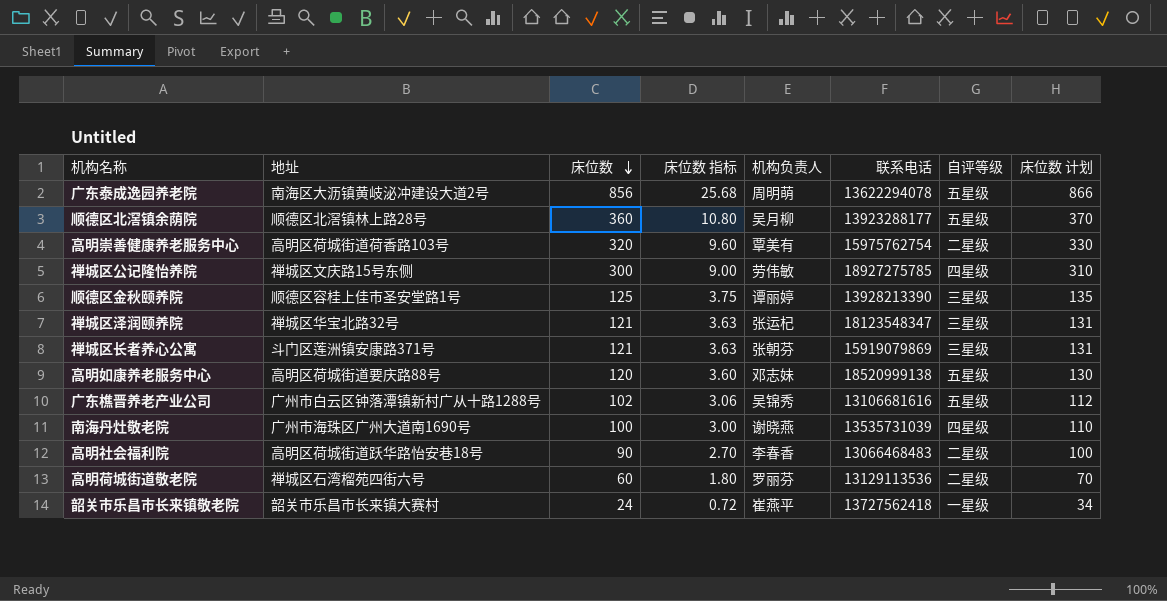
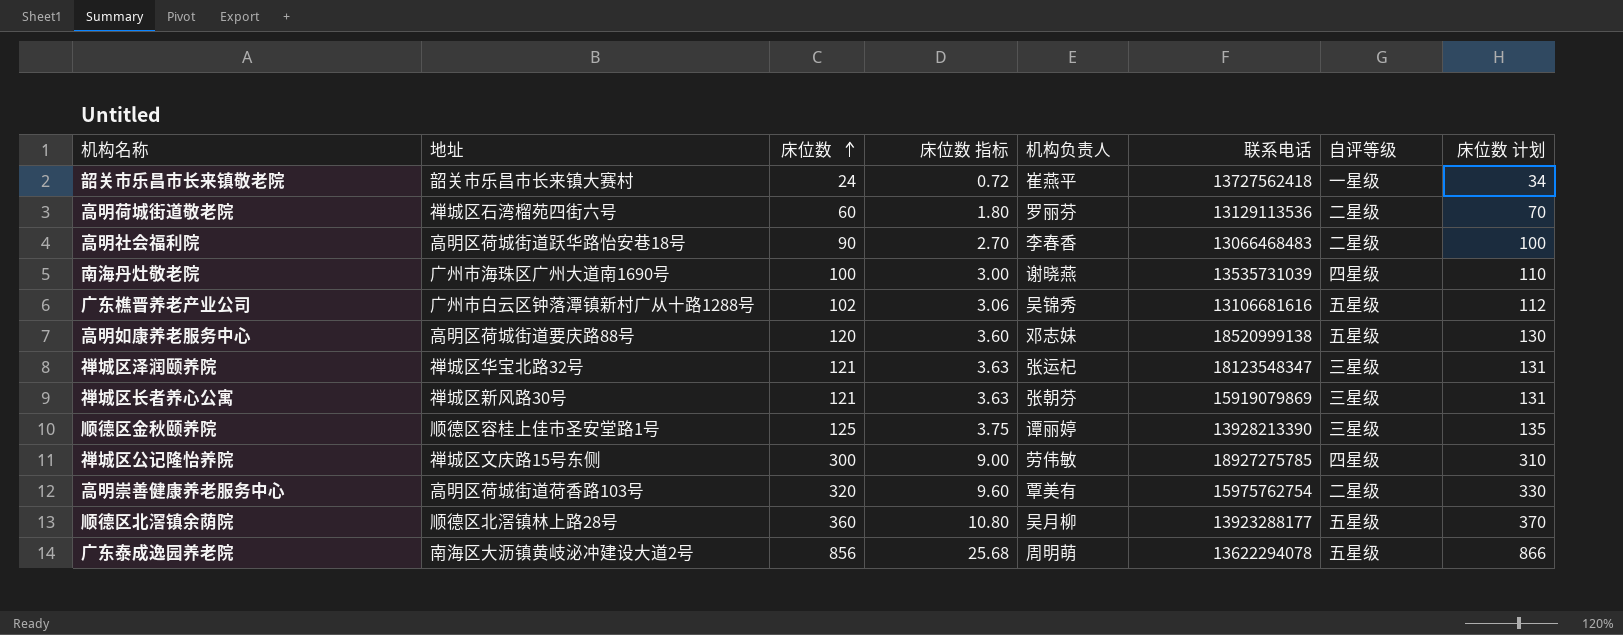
row order: 床位数 descending -> 床位数 ascending
禅城区长者养心公寓 | 地址: 斗门区莲洲镇安康路371号 -> 禅城区新风路30号

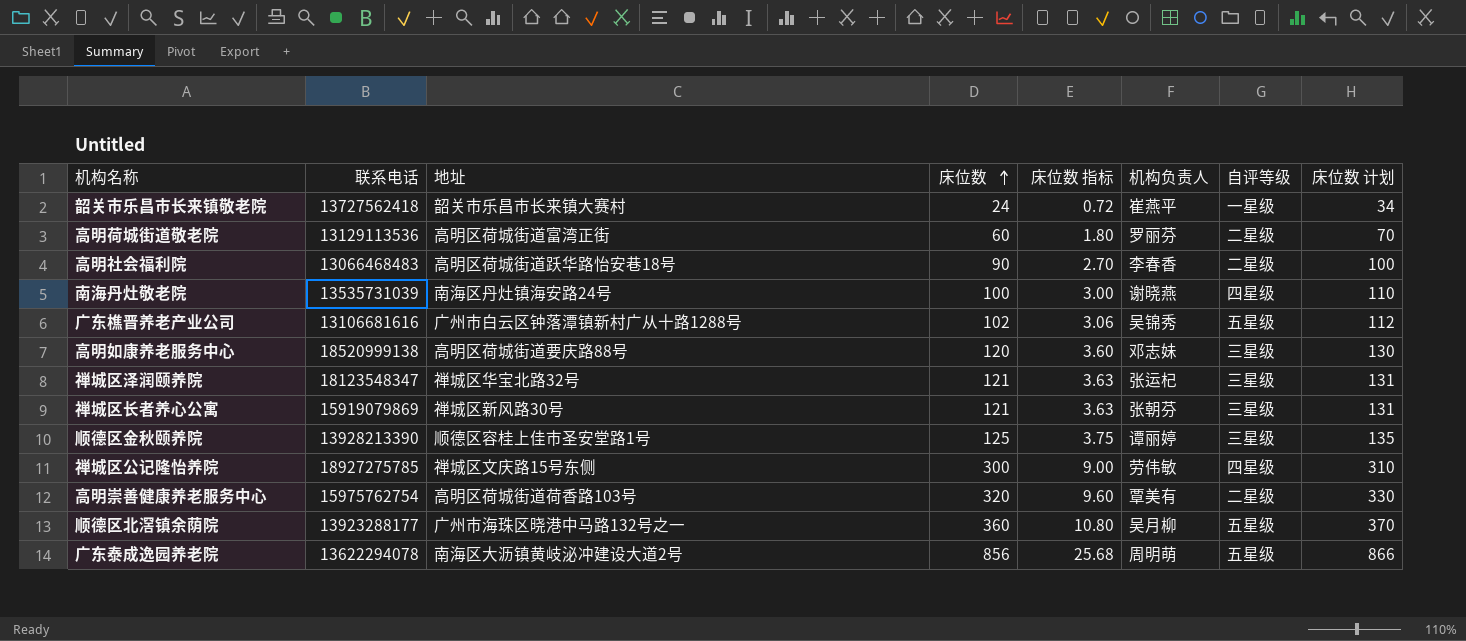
column 联系电话 | position: 6 -> 2
高明荷城街道敬老院 | 地址: 禅城区石湾榴苑四街六号 -> 高明区荷城街道富湾正街
南海丹灶敬老院 | 地址: 广州市海珠区广州大道南1690号 -> 南海区丹灶镇海安路24号
高明如康养老服务中心 | 自评等级: 五星级 -> 三星级
顺德区北滘镇余荫院 | 地址: 顺德区北滘镇林上路28号 -> 广州市海珠区晓港中马路132号之一

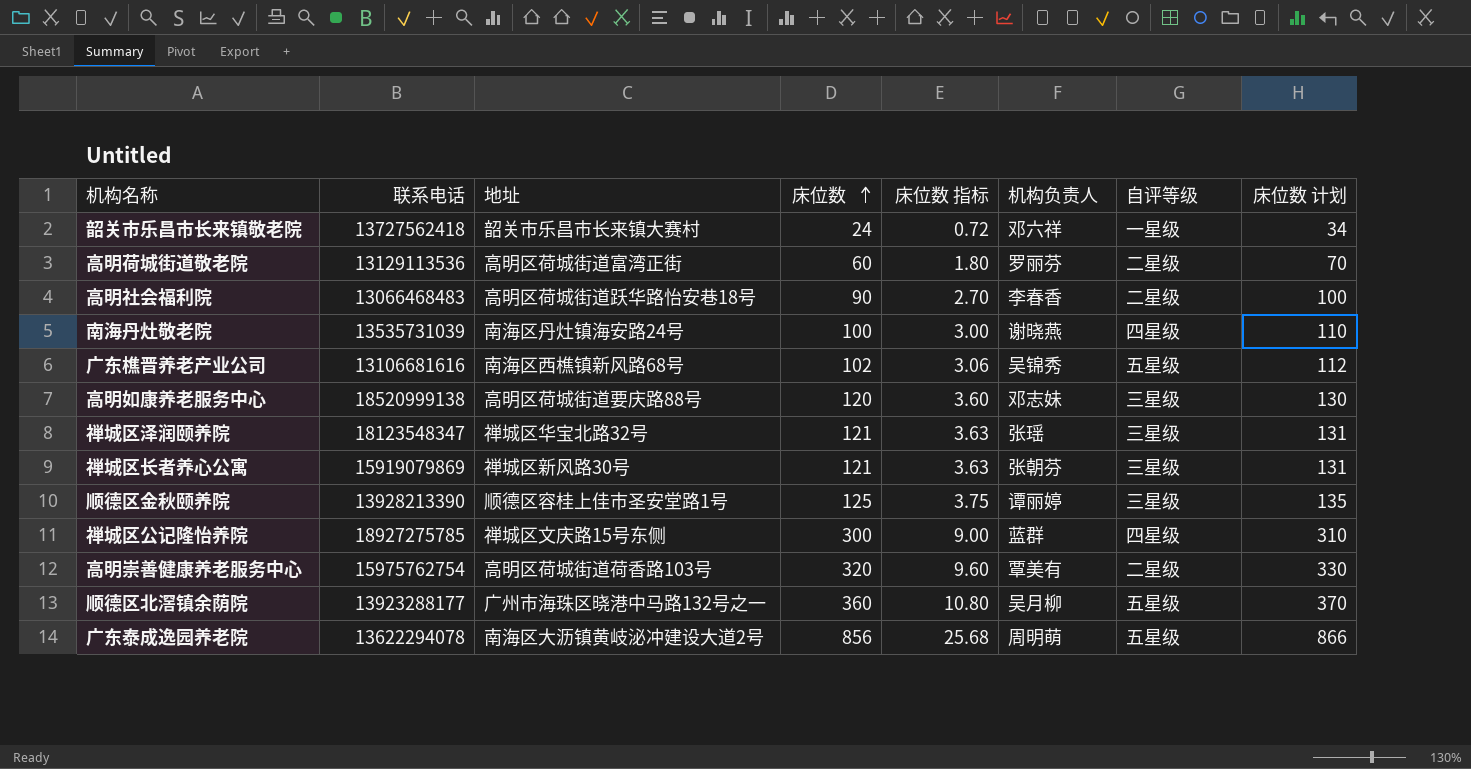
韶关市乐昌市长来镇敬老院 | 机构负责人: 崔燕平 -> 邓六祥
广东樵晋养老产业公司 | 地址: 广州市白云区钟落潭镇新村广从十路1288号 -> 南海区西樵镇新风路68号
禅城区泽润颐养院 | 机构负责人: 张运杞 -> 张瑶
禅城区公记隆怡养院 | 机构负责人: 劳伟敏 -> 蓝群

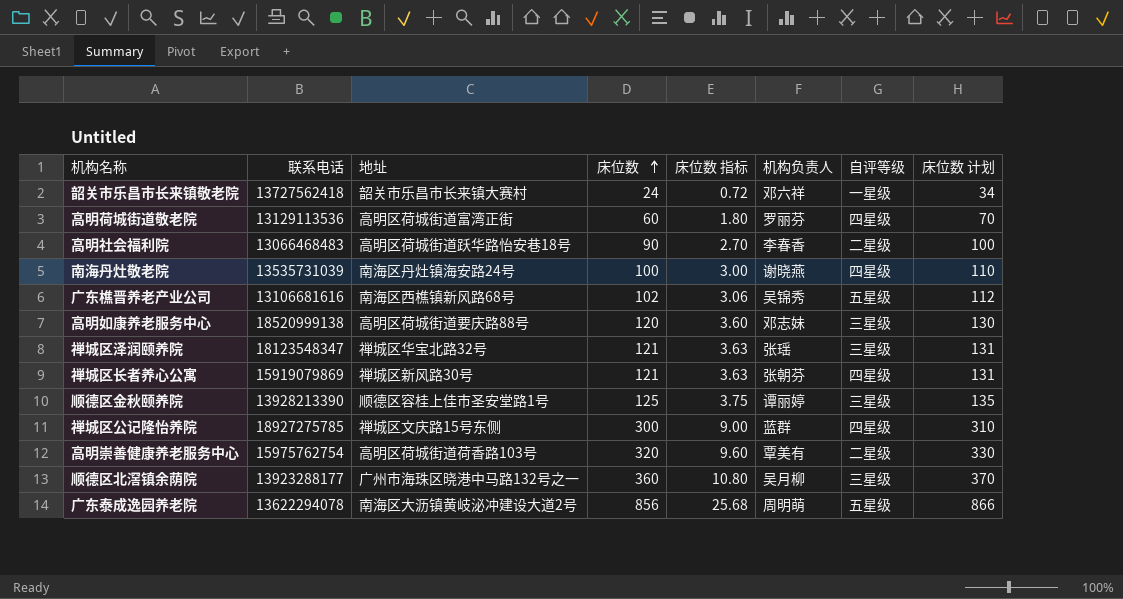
高明荷城街道敬老院 | 自评等级: 二星级 -> 四星级
禅城区长者养心公寓 | 自评等级: 三星级 -> 四星级
顺德区北滘镇余荫院 | 自评等级: 五星级 -> 三星级

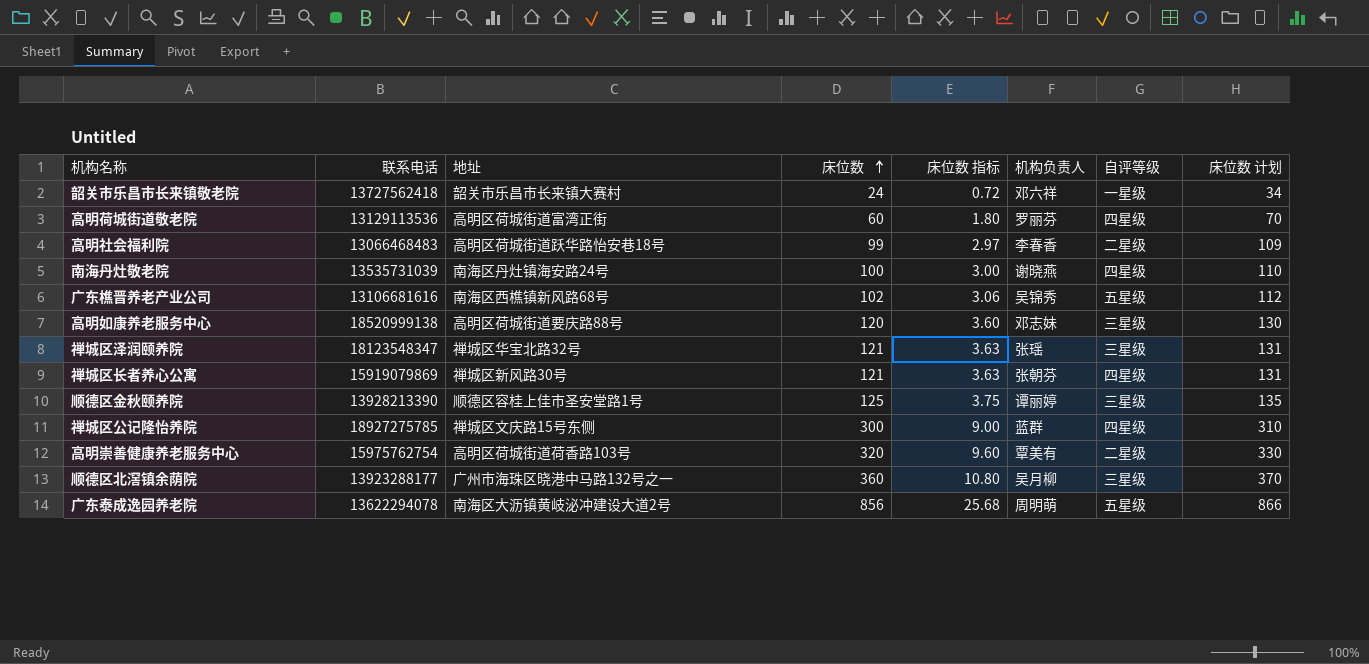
高明社会福利院 | 床位数: 90 -> 99
高明社会福利院 | 床位数 指标: 2.70 -> 2.97
高明社会福利院 | 床位数 计划: 100 -> 109

